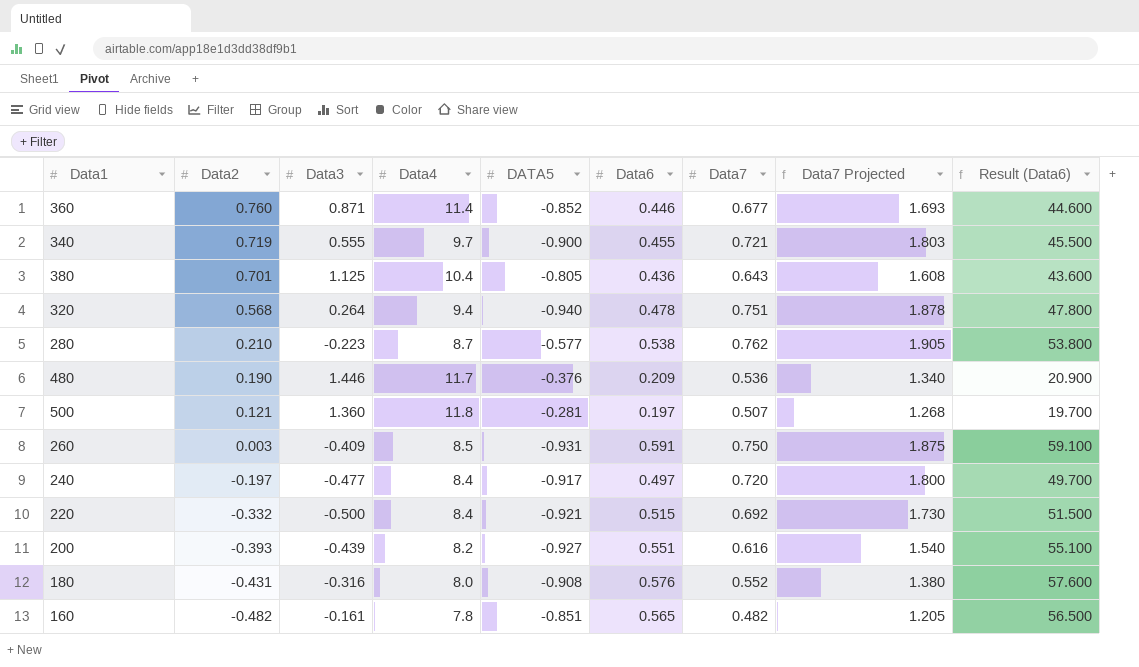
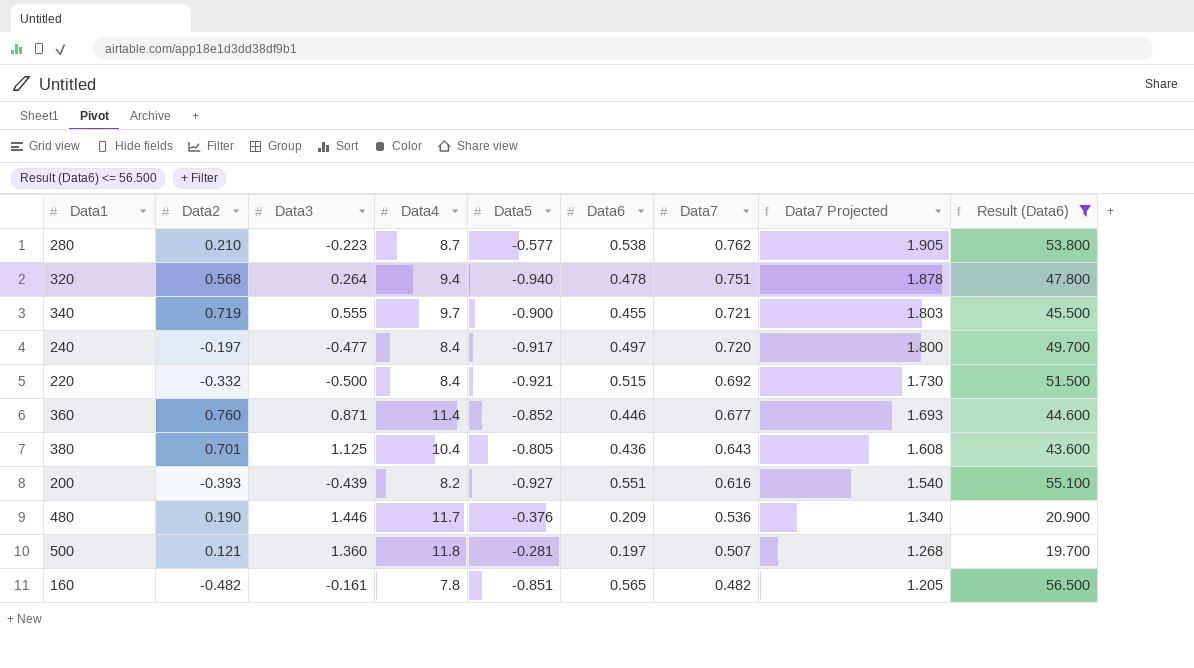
filter: none -> Result (Data6) <= 56.500
row order: Data2 descending -> Data7 descending
column name: DATA5 -> Data5

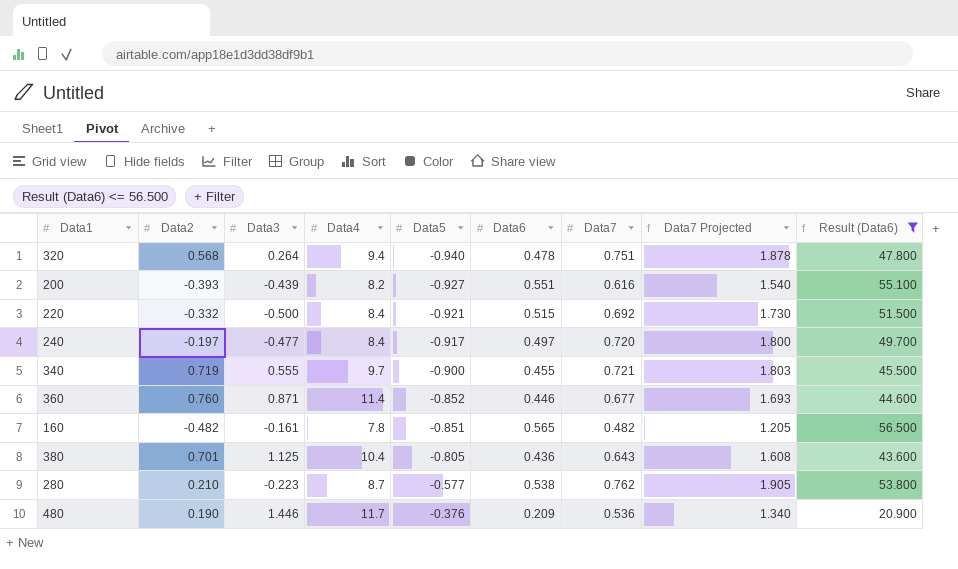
row order: Data7 descending -> Data5 ascending
row 500: 0.121 | 1.360 | 11.8 | -0.281 | 0.197 | 0.507 | 1.268 | 19.700 -> none

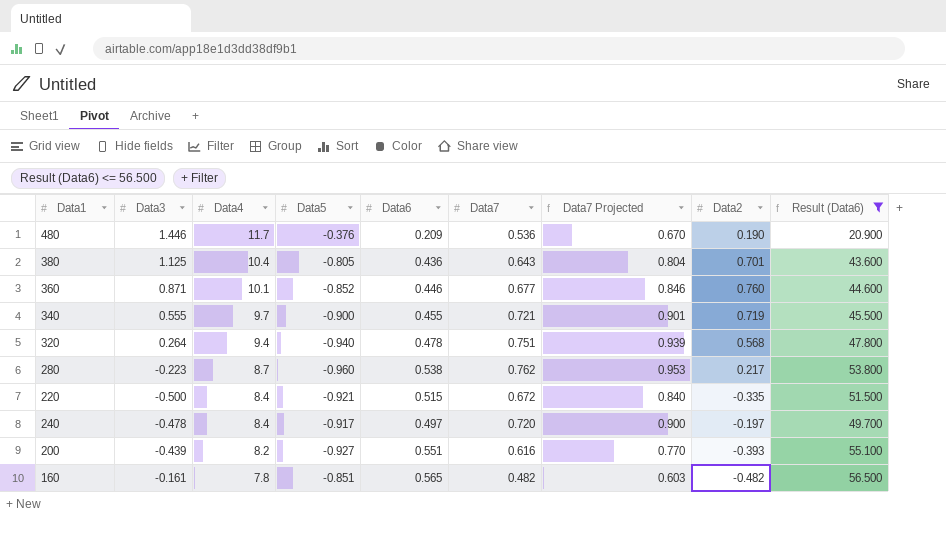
row order: Data5 ascending -> Data4 descending
column Data7 Projected | formula: [Data7] * 2.5 -> [Data7] * 1.25
column Data2 | position: 2 -> 8
360 | Data4: 11.4 -> 10.1
280 | Data5: -0.577 -> -0.960
280 | Data2: 0.210 -> 0.217
220 | Data7: 0.692 -> 0.672
220 | Data2: -0.332 -> -0.335
240 | Data3: -0.477 -> -0.478

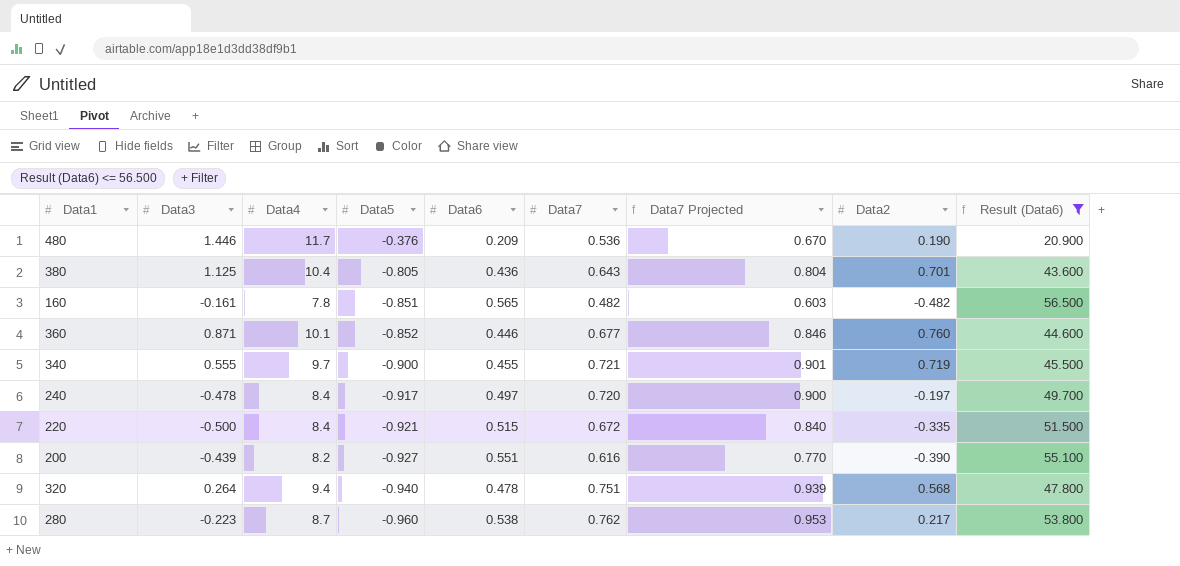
row order: Data4 descending -> Data5 descending
200 | Data2: -0.393 -> -0.390

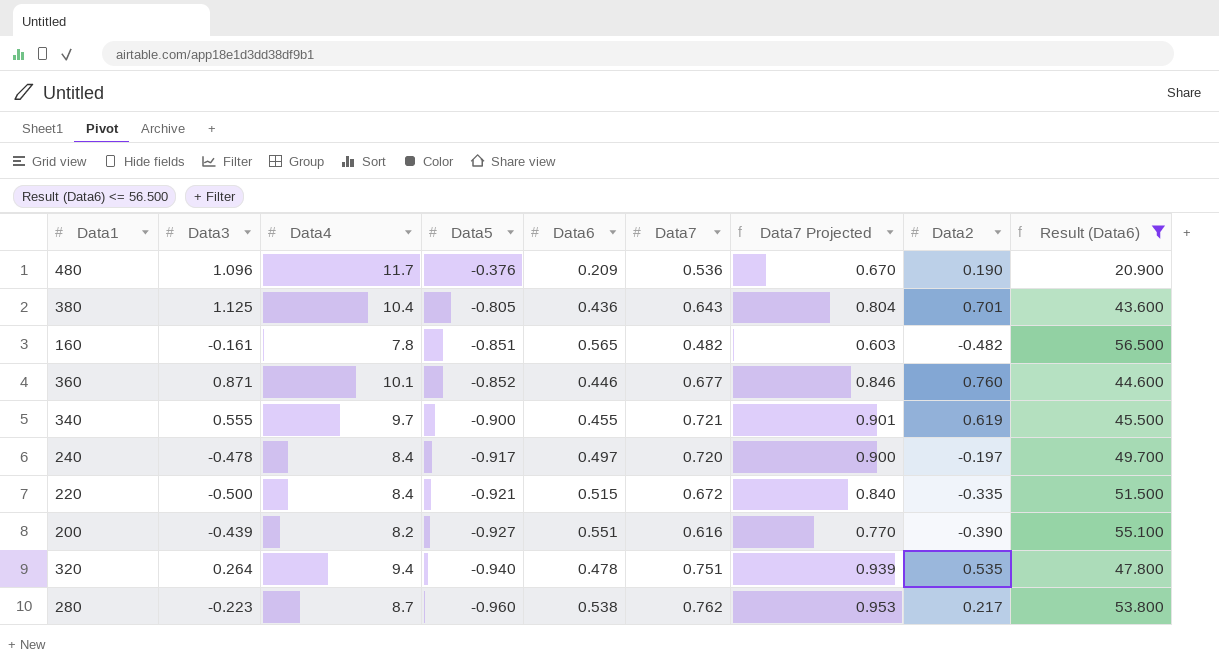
480 | Data3: 1.446 -> 1.096
340 | Data2: 0.719 -> 0.619
320 | Data2: 0.568 -> 0.535

